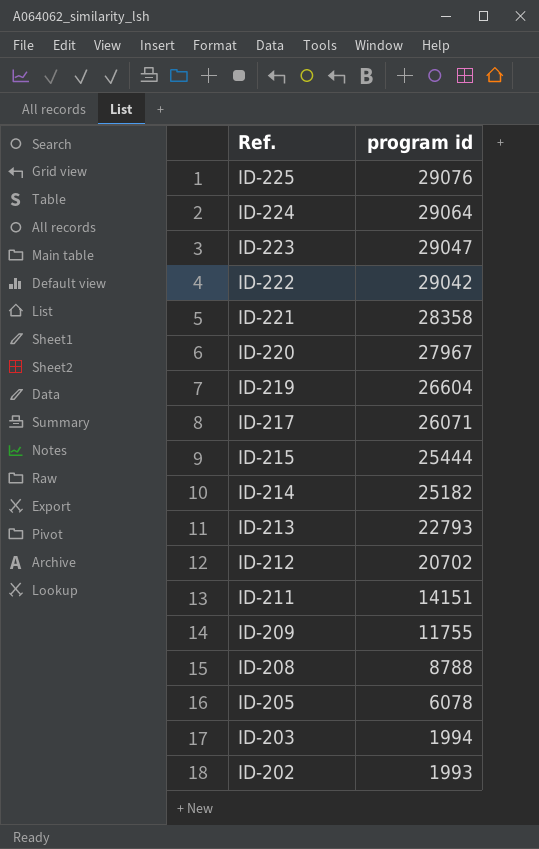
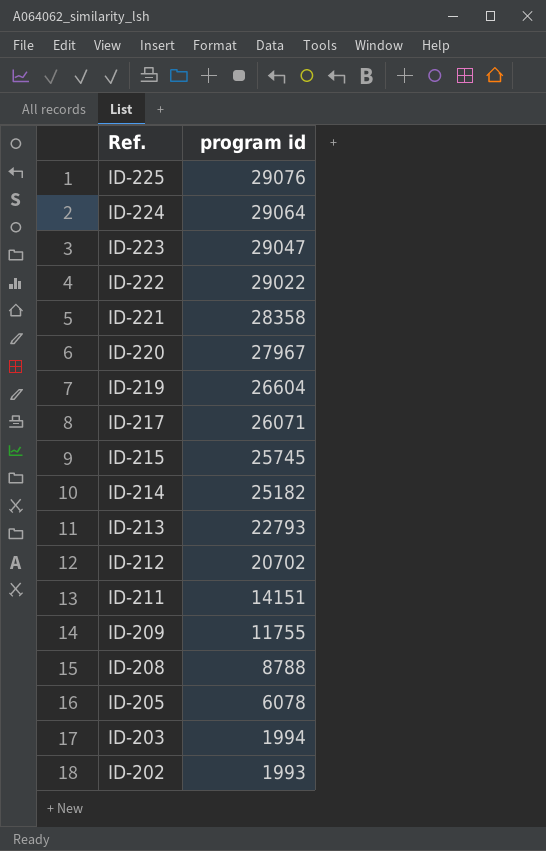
ID-222 | program id: 29042 -> 29022
ID-215 | program id: 25444 -> 25745

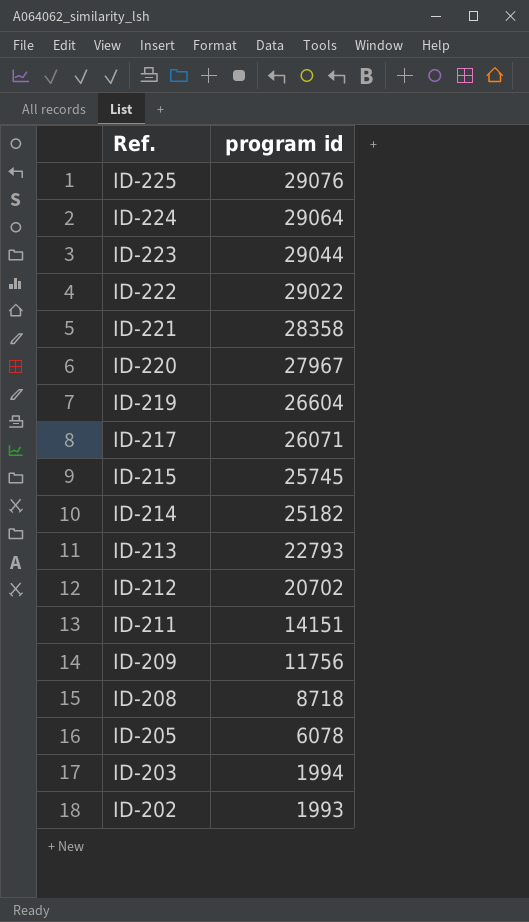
ID-223 | program id: 29047 -> 29044
ID-209 | program id: 11755 -> 11756
ID-208 | program id: 8788 -> 8718

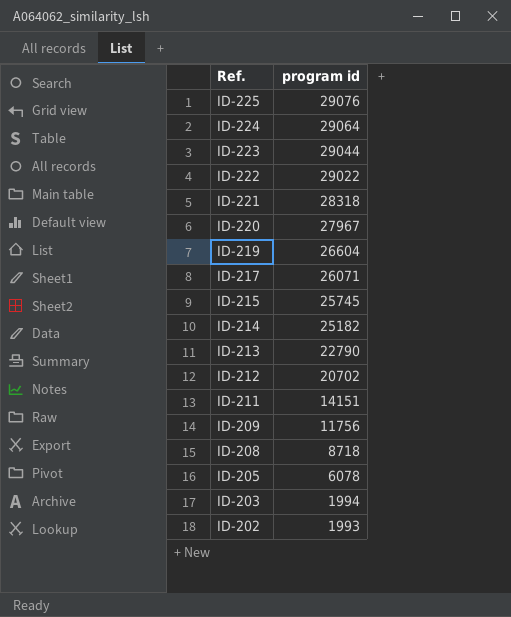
ID-221 | program id: 28358 -> 28318
ID-213 | program id: 22793 -> 22790

